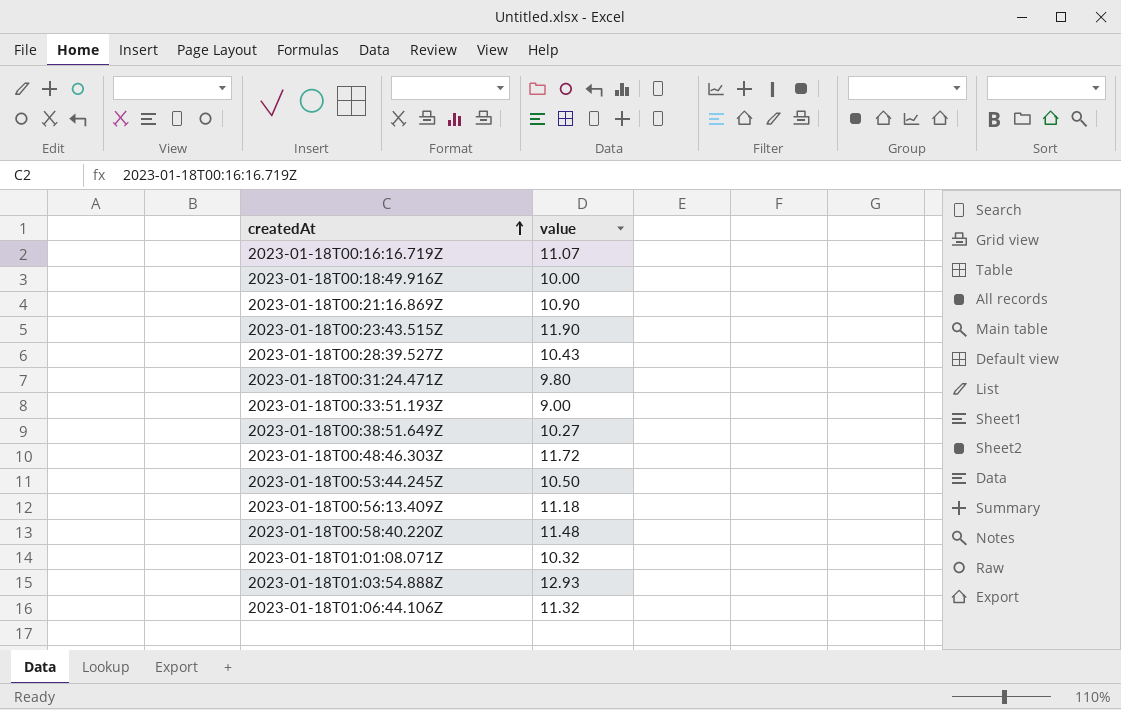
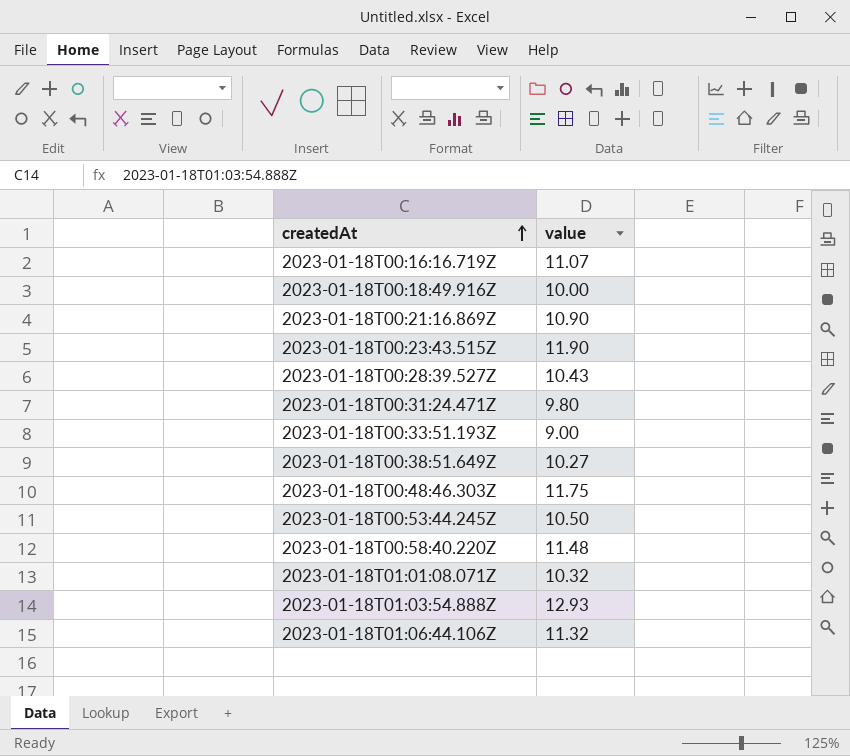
row 2023-01-18T00:56:13.409Z: 11.18 -> none
2023-01-18T00:48:46.303Z | value: 11.72 -> 11.75

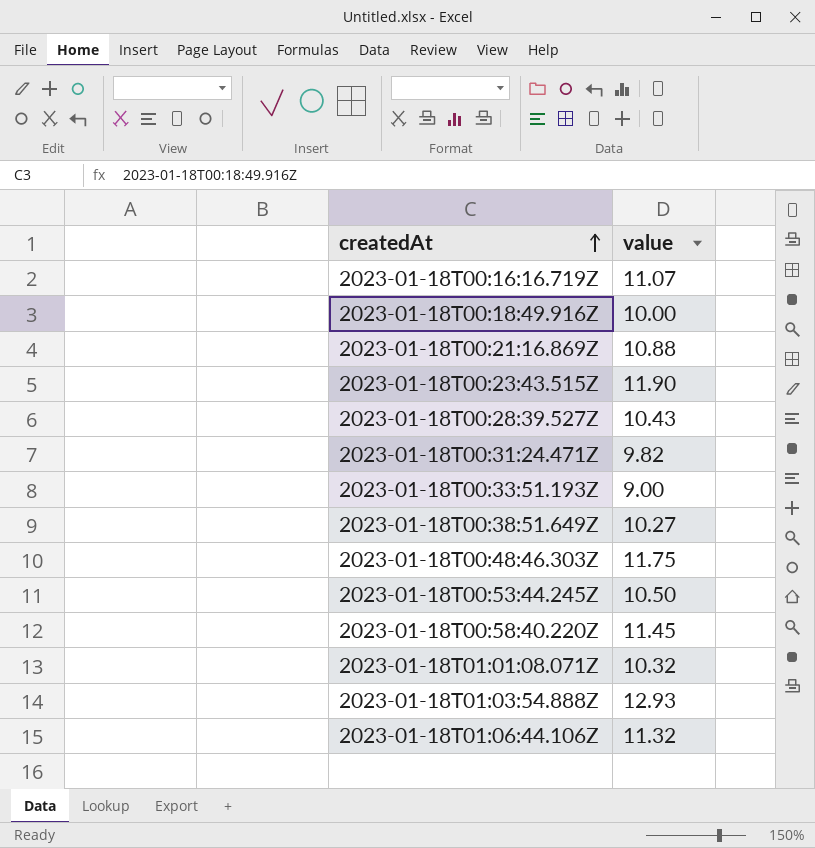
2023-01-18T00:21:16.869Z | value: 10.90 -> 10.88
2023-01-18T00:31:24.471Z | value: 9.80 -> 9.82
2023-01-18T00:58:40.220Z | value: 11.48 -> 11.45

